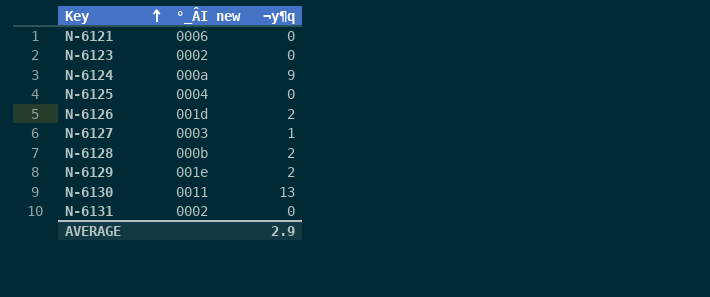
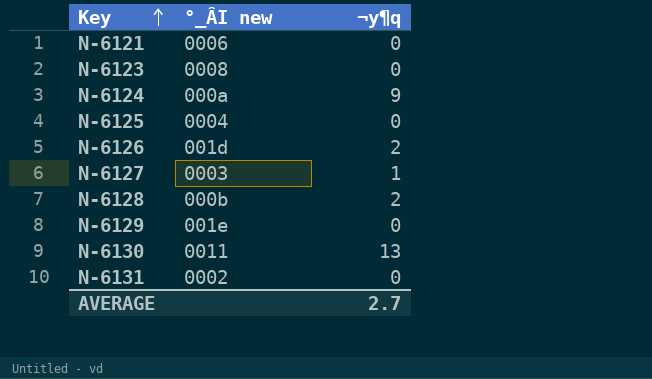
N-6123 | °_ÂI new: 0002 -> 0008
N-6129 | ¬y¶q: 2 -> 0
AVERAGE | ¬y¶q: 2.9 -> 2.7

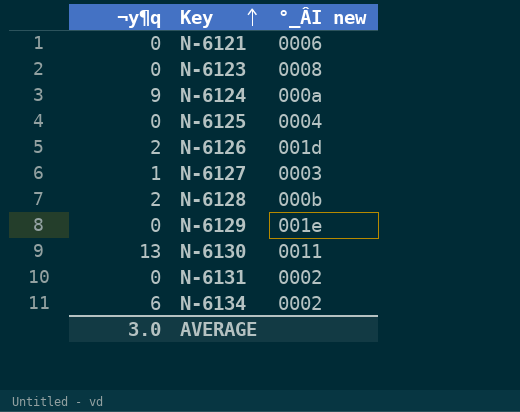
column ¬y¶q | position: 3 -> 1
row N-6134: none -> 6 | 0002
AVERAGE | ¬y¶q: 2.7 -> 3.0

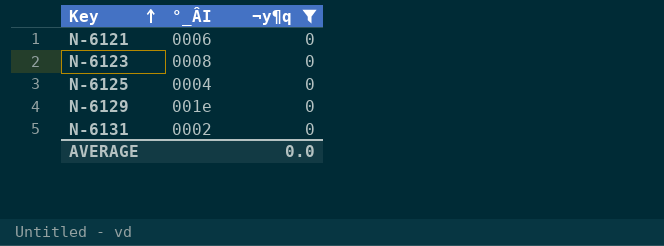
filter: none -> ¬y¶q = 0
column name: °_ÂI new -> °_ÂI
column ¬y¶q | position: 1 -> 3
AVERAGE | ¬y¶q: 3.0 -> 0.0

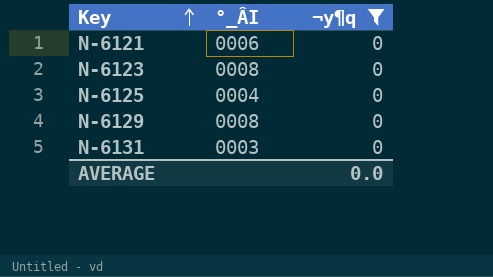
N-6129 | °_ÂI: 001e -> 0008
N-6131 | °_ÂI: 0002 -> 0003

